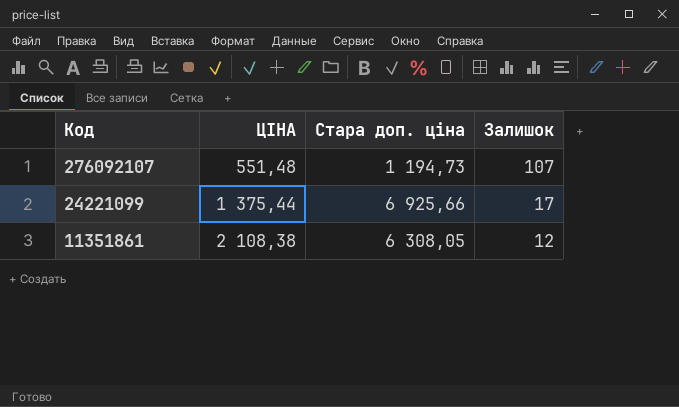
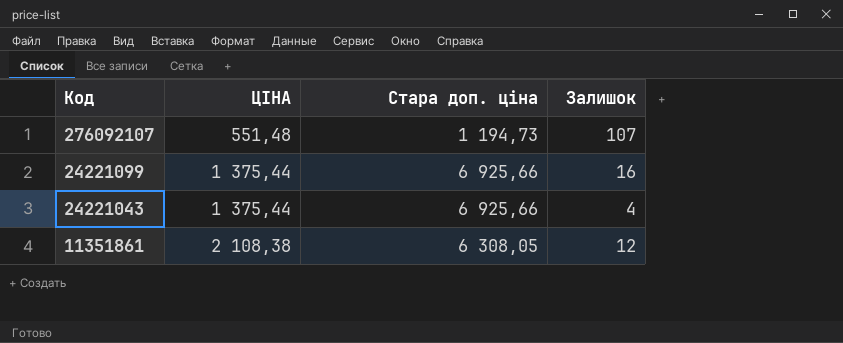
24221099 | Залишок: 17 -> 16
row 24221043: none -> 1 375,44 | 6 925,66 | 4

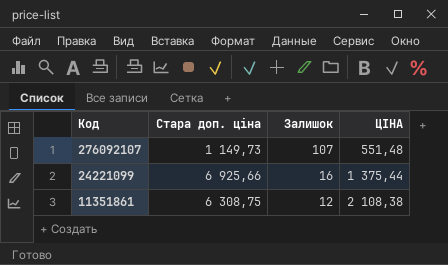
column ЦІНА | position: 2 -> 4
row 24221043: 1 375,44 | 6 925,66 | 4 -> none
276092107 | Стара доп. ціна: 1 194,73 -> 1 149,73
11351861 | Стара доп. ціна: 6 308,05 -> 6 308,75

